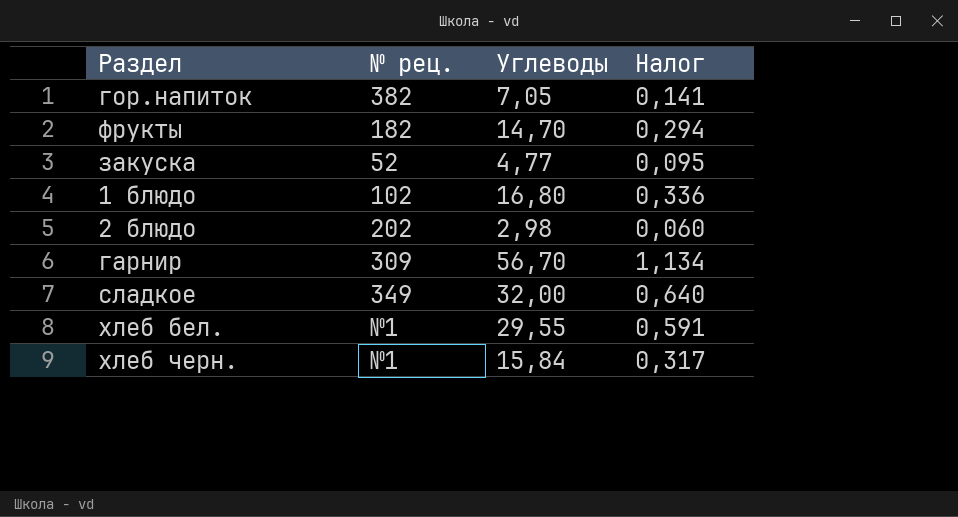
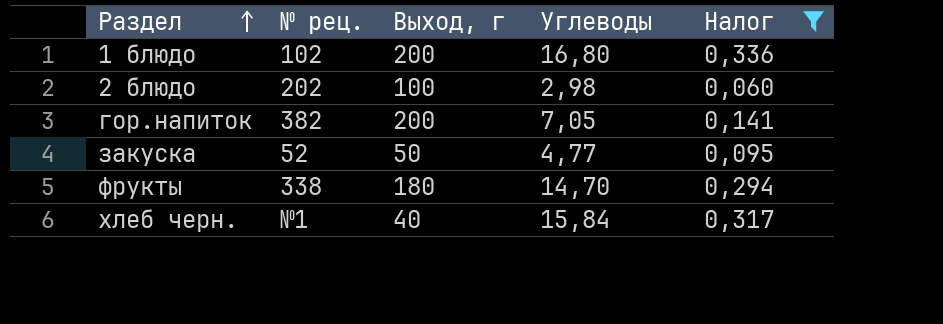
filter: none -> Налог <= 0,336
row order: none -> Раздел ascending
column Выход, г | position: none -> 3
фрукты | № рец.: 182 -> 338

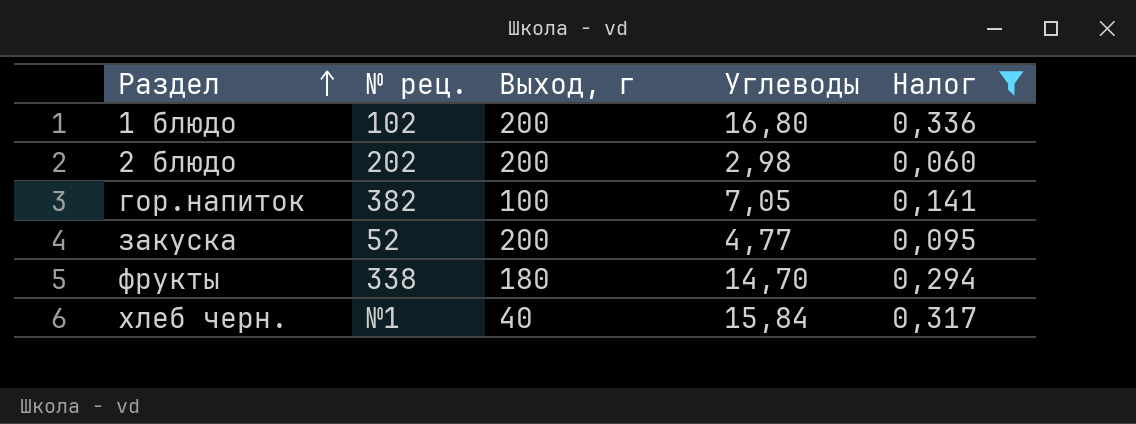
2 блюдо | Выход, г: 100 -> 200
гор.напиток | Выход, г: 200 -> 100
закуска | Выход, г: 50 -> 200

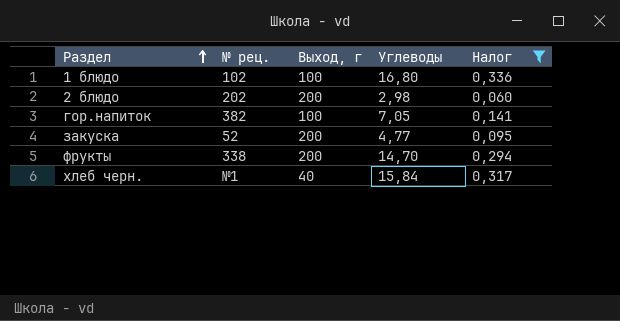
1 блюдо | Выход, г: 200 -> 100
фрукты | Выход, г: 180 -> 200

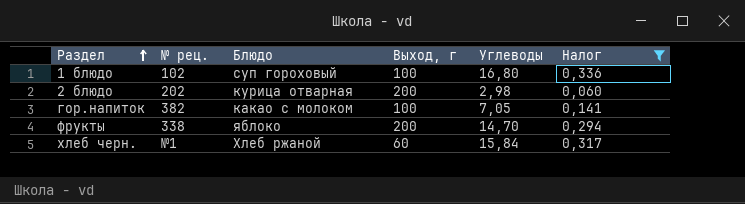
column Блюдо | position: none -> 3
row закуска: 52 | 200 | 4,77 | 0,095 -> none
хлеб черн. | Выход, г: 40 -> 60

